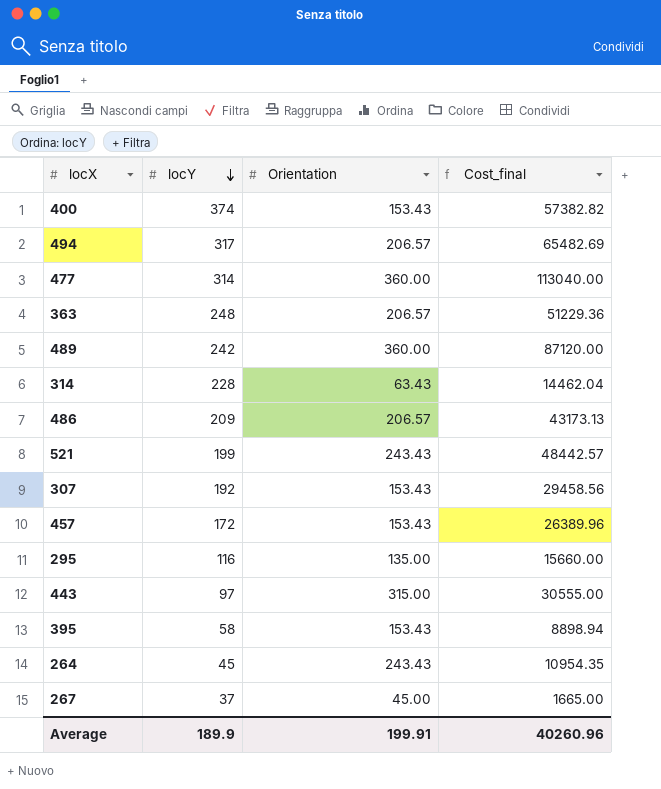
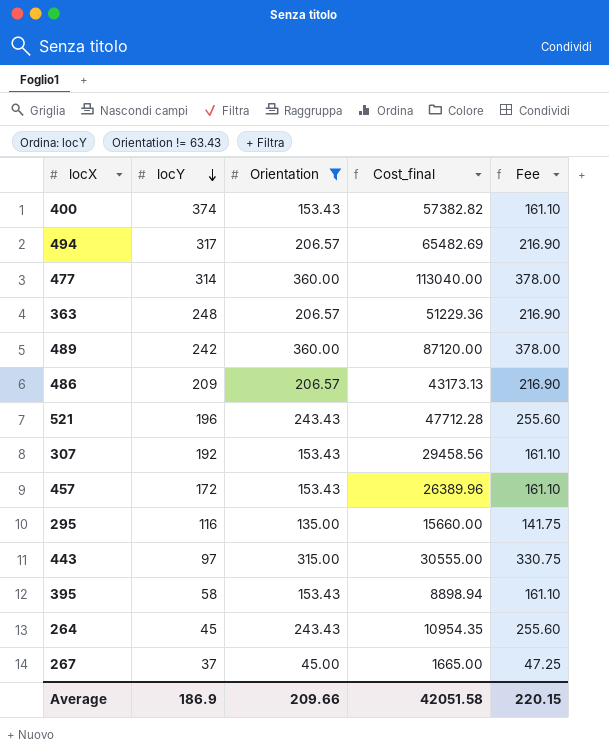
filter: none -> Orientation != 63.43
column Fee | formula: none -> [Orientation] * 1.05
521 | locY: 199 -> 196
521 | Cost_final: 48442.57 -> 47712.28
Average | locY: 189.9 -> 186.9
Average | Orientation: 199.91 -> 209.66
Average | Cost_final: 40260.96 -> 42051.58

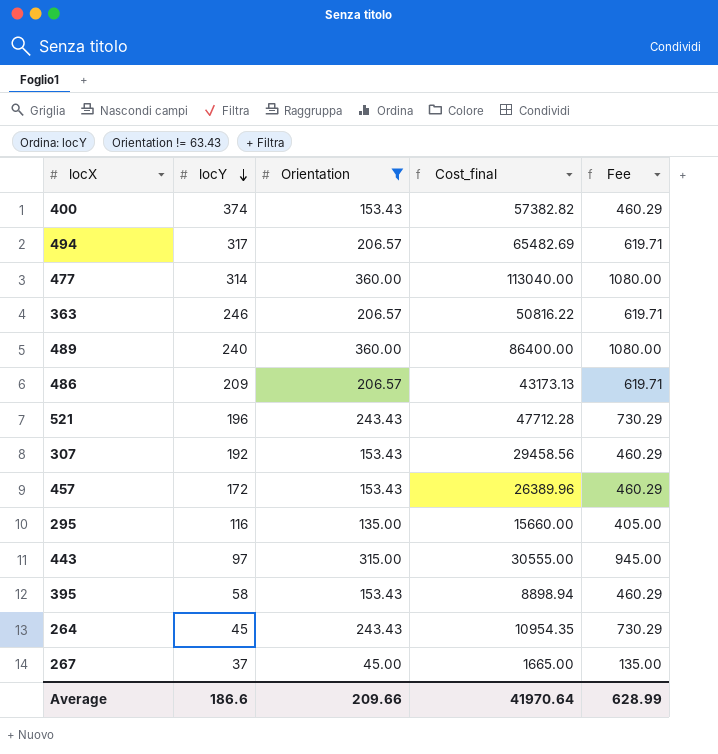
column Fee | formula: [Orientation] * 1.05 -> [Orientation] * 3
363 | locY: 248 -> 246
363 | Cost_final: 51229.36 -> 50816.22
489 | locY: 242 -> 240
489 | Cost_final: 87120.00 -> 86400.00
Average | locY: 186.9 -> 186.6
Average | Cost_final: 42051.58 -> 41970.64
Average | Fee: 220.15 -> 628.99

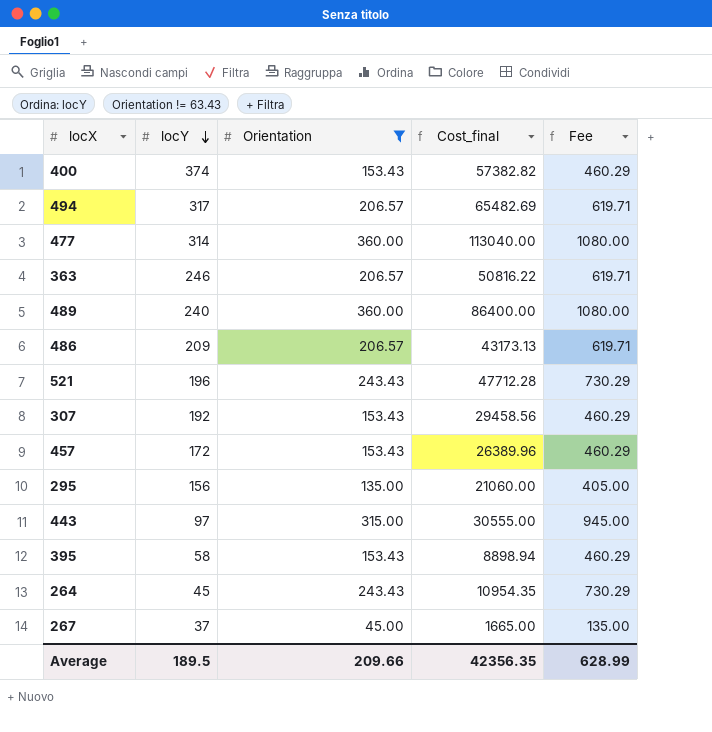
295 | locY: 116 -> 156
295 | Cost_final: 15660.00 -> 21060.00
Average | locY: 186.6 -> 189.5
Average | Cost_final: 41970.64 -> 42356.35

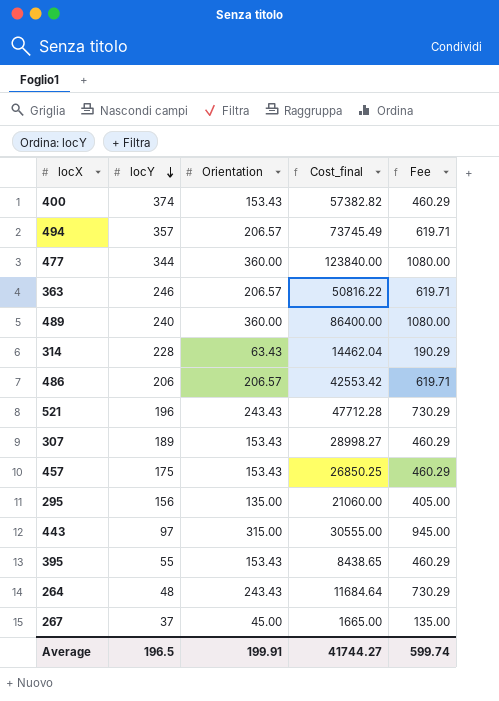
filter: Orientation != 63.43 -> none
494 | locY: 317 -> 357
494 | Cost_final: 65482.69 -> 73745.49
477 | locY: 314 -> 344
477 | Cost_final: 113040.00 -> 123840.00
486 | locY: 209 -> 206
486 | Cost_final: 43173.13 -> 42553.42
307 | locY: 192 -> 189
307 | Cost_final: 29458.56 -> 28998.27
457 | locY: 172 -> 175
457 | Cost_final: 26389.96 -> 26850.25
395 | locY: 58 -> 55
395 | Cost_final: 8898.94 -> 8438.65
264 | locY: 45 -> 48
264 | Cost_final: 10954.35 -> 11684.64
Average | locY: 189.5 -> 196.5
Average | Orientation: 209.66 -> 199.91
Average | Cost_final: 42356.35 -> 41744.27
Average | Fee: 628.99 -> 599.74

